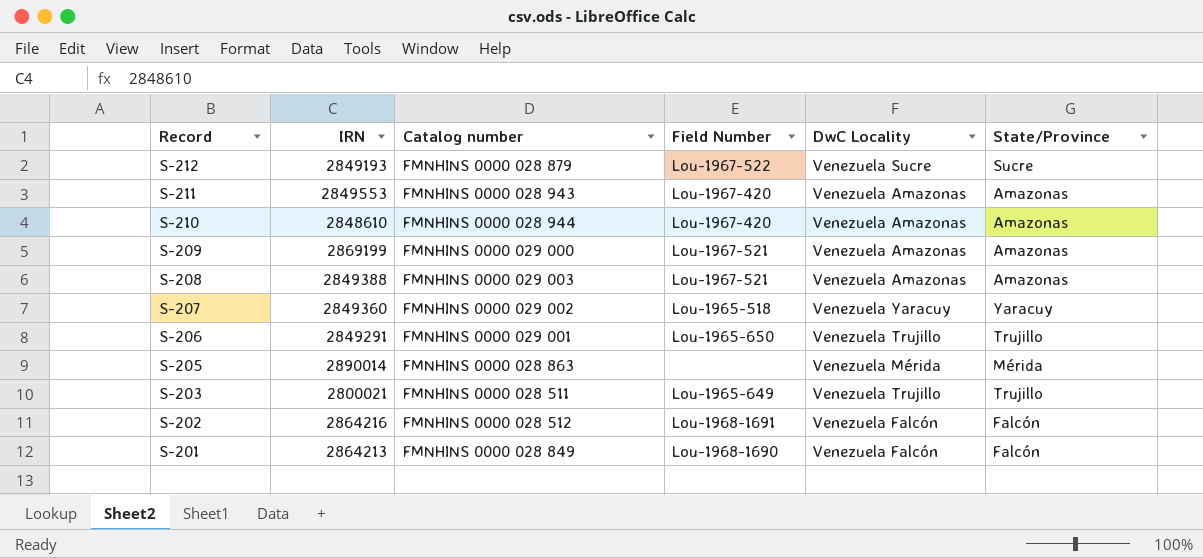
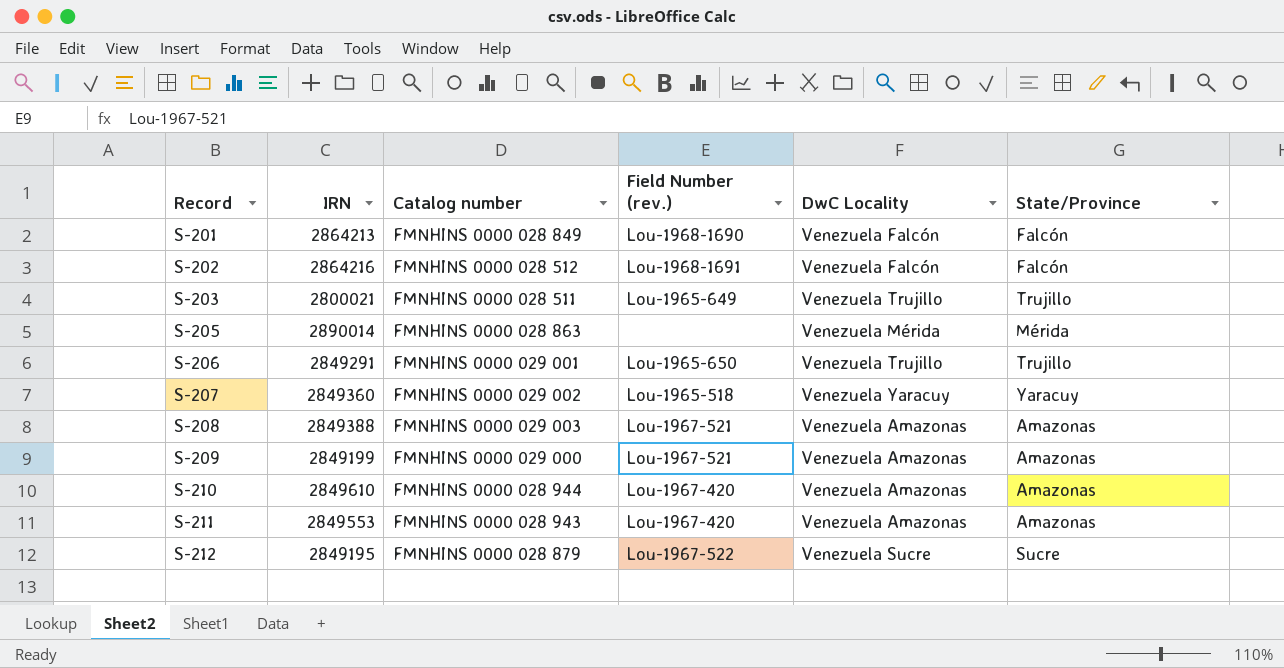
row order: Record descending -> Record ascending
column name: Field Number -> Field Number (rev.)
S-209 | IRN: 2869199 -> 2849199
S-210 | IRN: 2848610 -> 2849610
S-212 | IRN: 2849193 -> 2849195

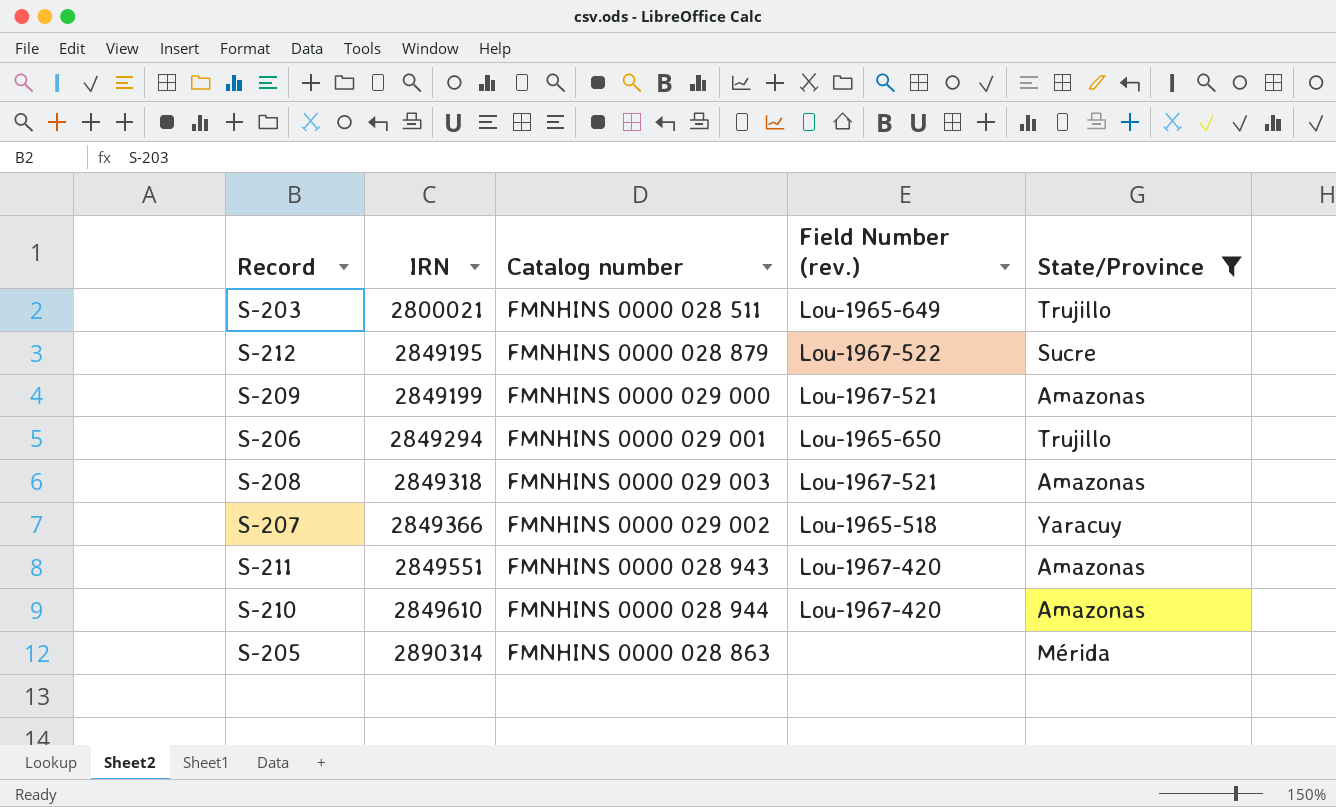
filter: none -> State/Province != Falcón
row order: Record ascending -> IRN ascending
column DwC Locality | position: 5 -> none
S-206 | IRN: 2849291 -> 2849294
S-208 | IRN: 2849388 -> 2849318
S-207 | IRN: 2849360 -> 2849366
S-211 | IRN: 2849553 -> 2849551
S-205 | IRN: 2890014 -> 2890314

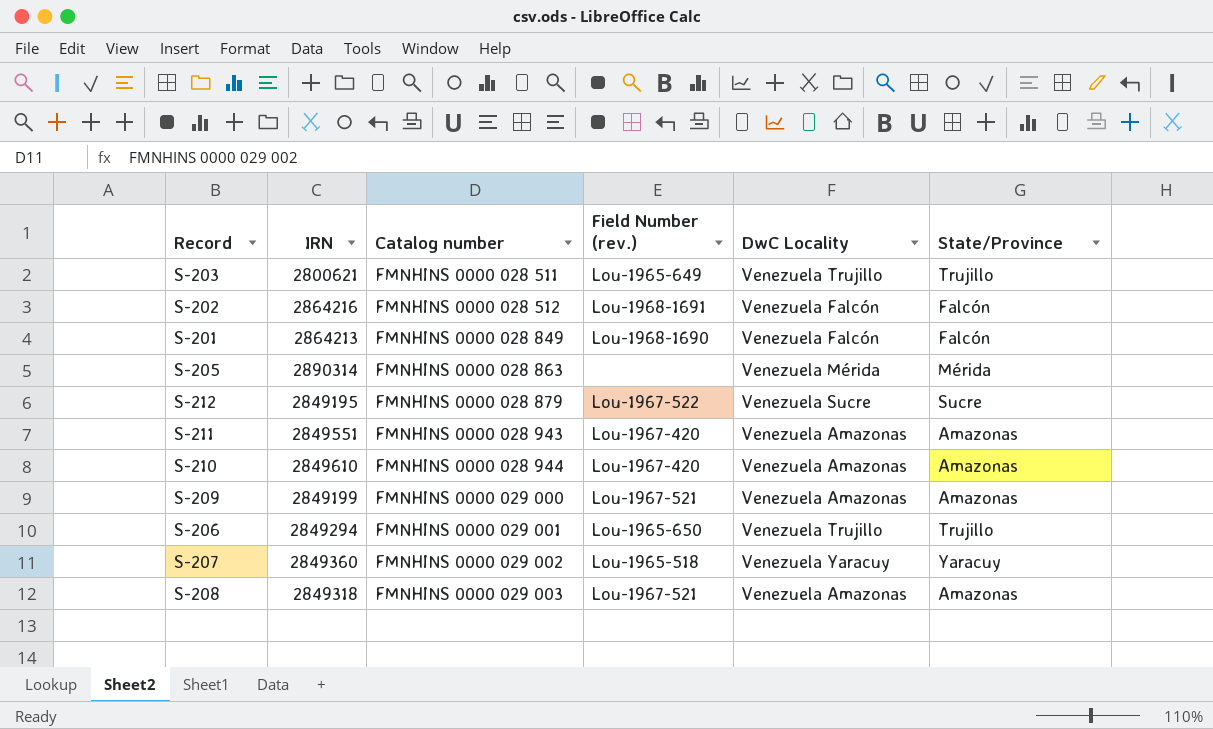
filter: State/Province != Falcón -> none
row order: IRN ascending -> Catalog number ascending
column DwC Locality | position: none -> 5
S-203 | IRN: 2800021 -> 2800621
S-207 | IRN: 2849366 -> 2849360

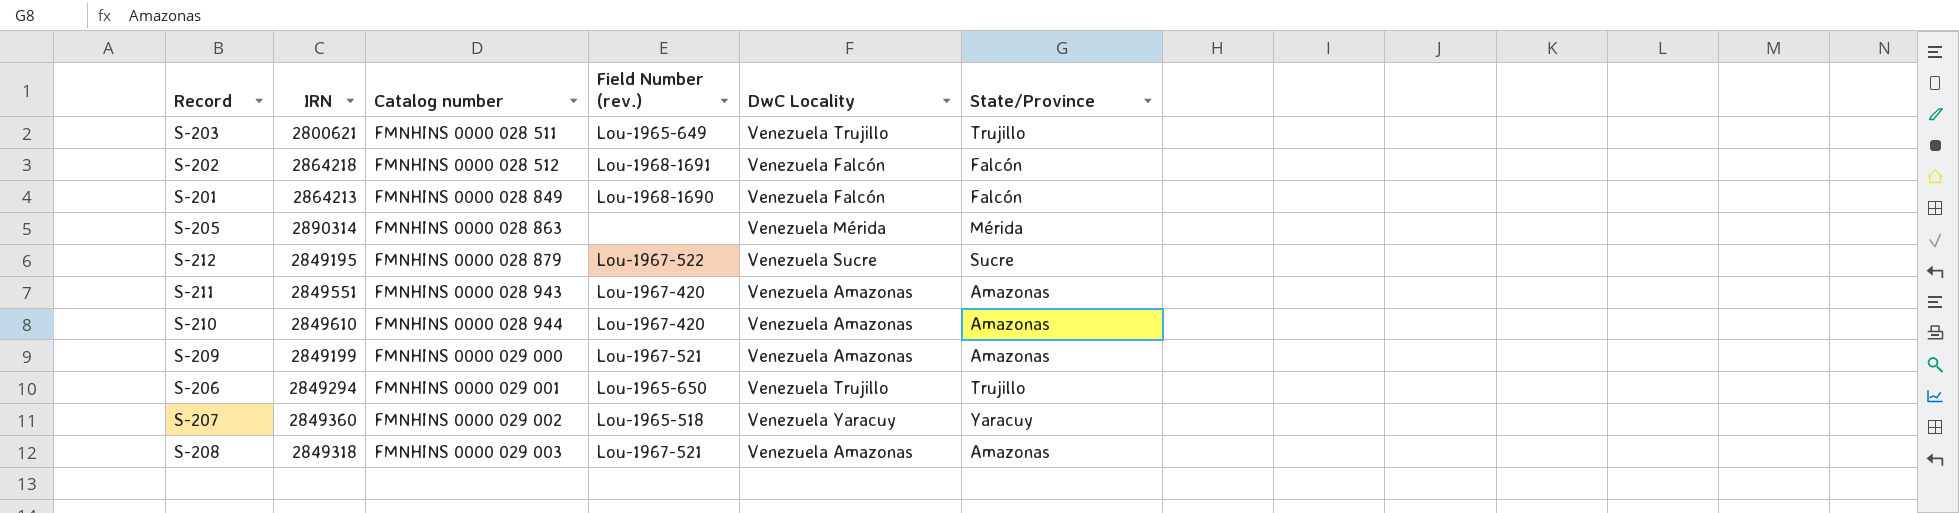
S-202 | IRN: 2864216 -> 2864218

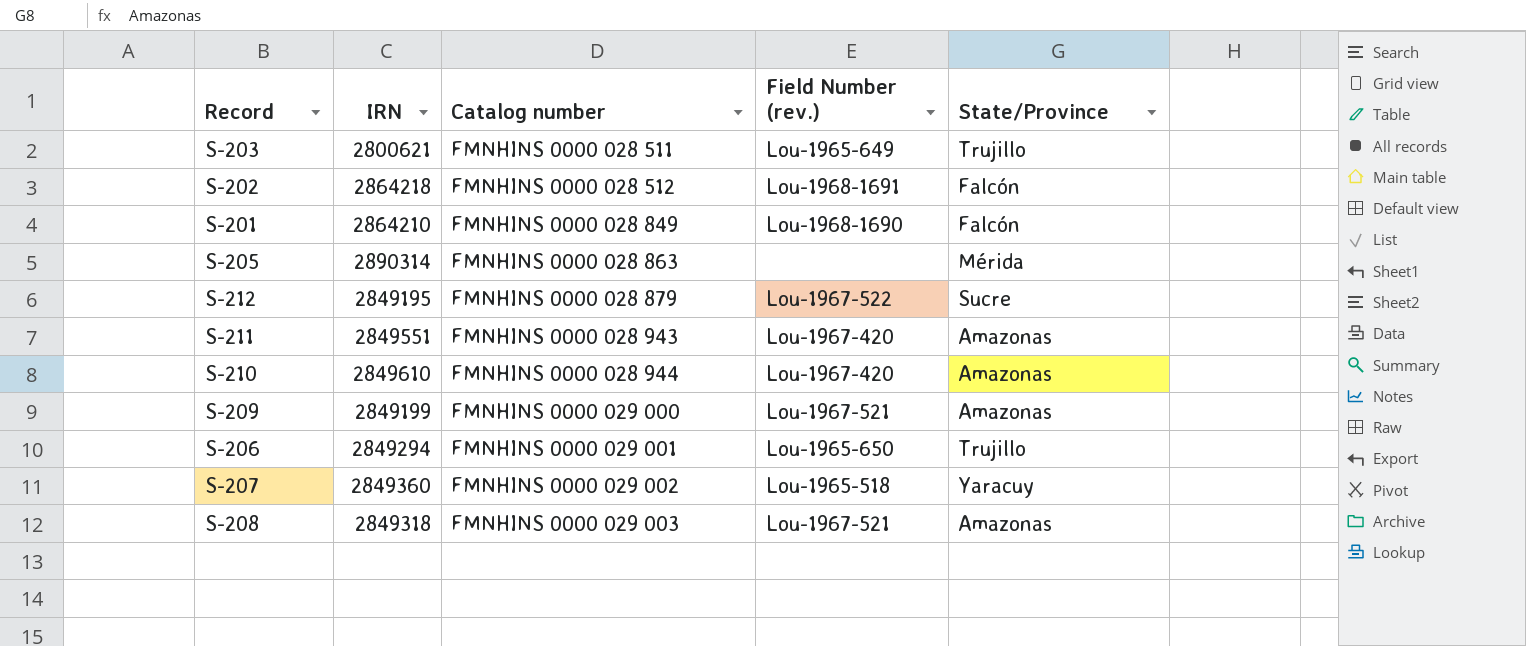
column DwC Locality | position: 5 -> none
S-201 | IRN: 2864213 -> 2864210

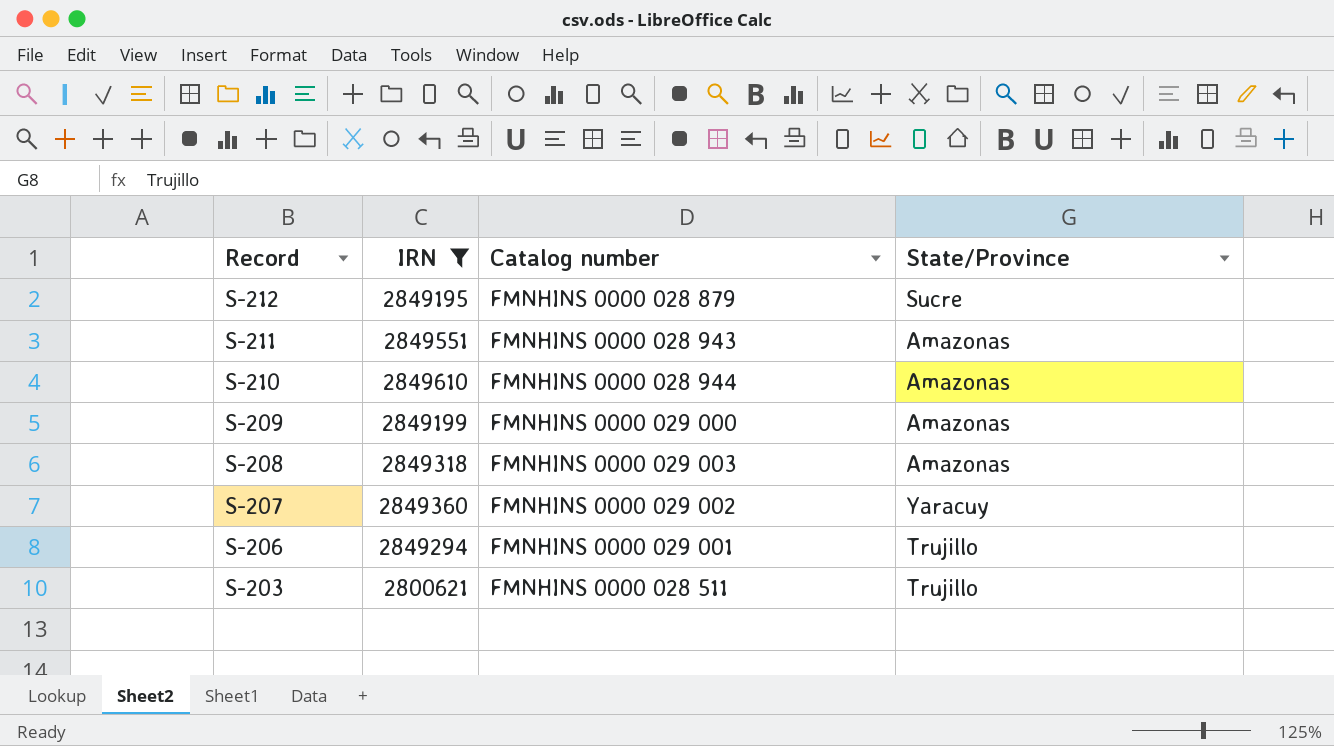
filter: none -> IRN <= 2849610
row order: Catalog number ascending -> Record descending
column Field Number (rev.) | position: 4 -> none

